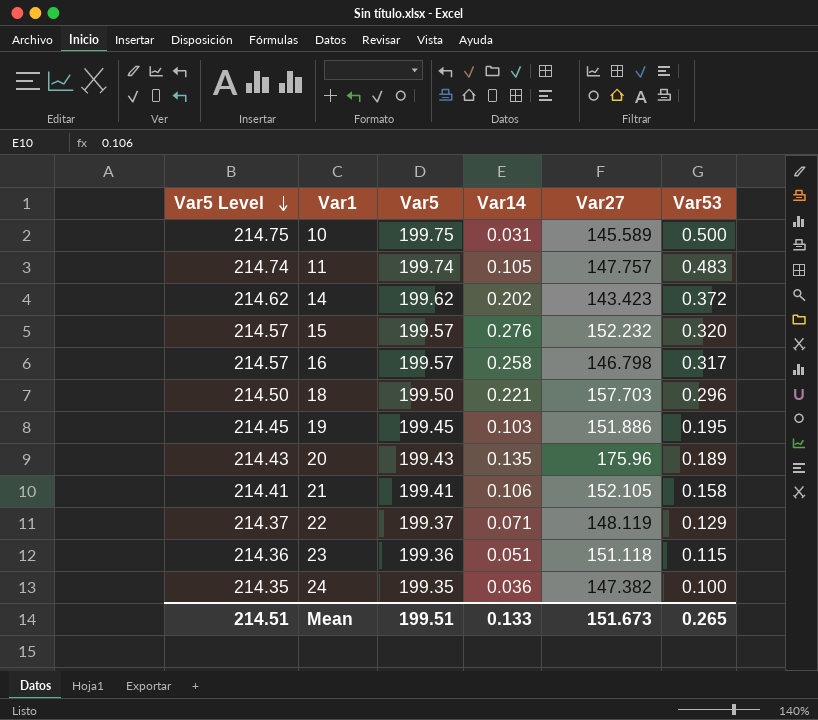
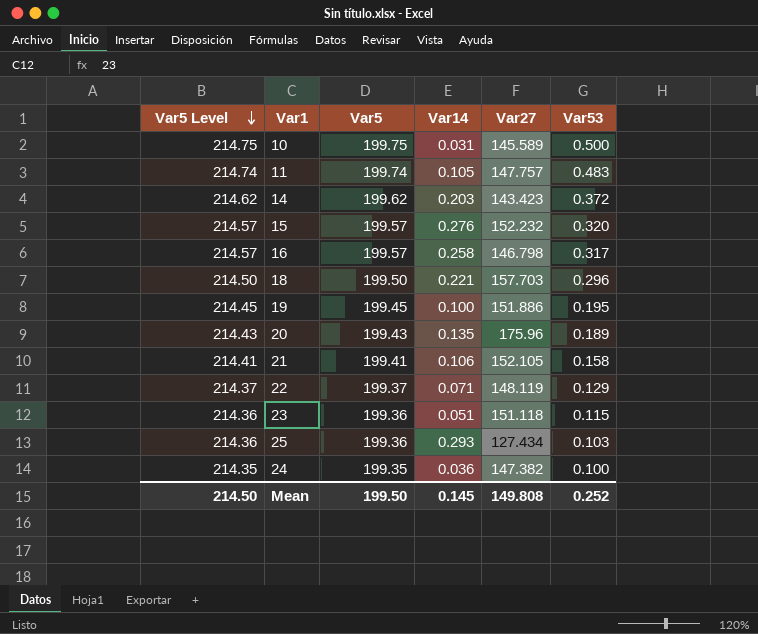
14 | Var14: 0.202 -> 0.203
19 | Var14: 0.103 -> 0.100
row 25: none -> 214.36 | 199.36 | 0.293 | 127.434 | 0.103
Mean | Var5 Level: 214.51 -> 214.50
Mean | Var5: 199.51 -> 199.50
Mean | Var14: 0.133 -> 0.145
Mean | Var27: 151.673 -> 149.808
Mean | Var53: 0.265 -> 0.252

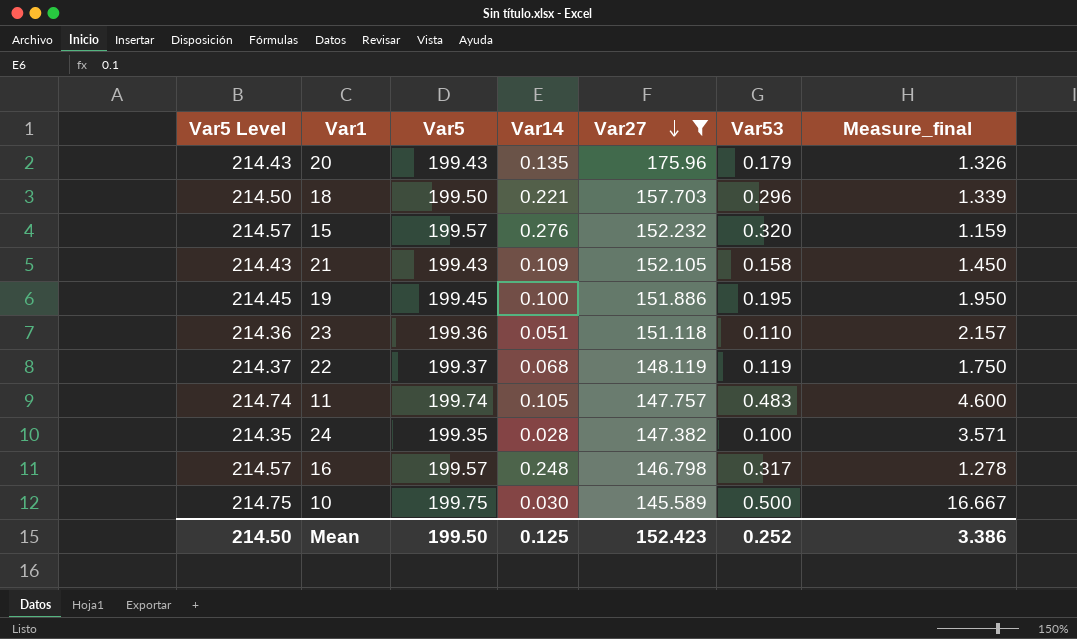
filter: none -> Var27 >= 145.589
row order: Var5 Level descending -> Var27 descending
column Measure_final | formula: none -> [Var53] / [Var14]
20 | Var53: 0.189 -> 0.179
21 | Var5 Level: 214.41 -> 214.43
21 | Var5: 199.41 -> 199.43
21 | Var14: 0.106 -> 0.109
23 | Var53: 0.115 -> 0.110
22 | Var14: 0.071 -> 0.068
22 | Var53: 0.129 -> 0.119
24 | Var14: 0.036 -> 0.028
16 | Var14: 0.258 -> 0.248
10 | Var14: 0.031 -> 0.030
Mean | Var14: 0.145 -> 0.125
Mean | Var27: 149.808 -> 152.423

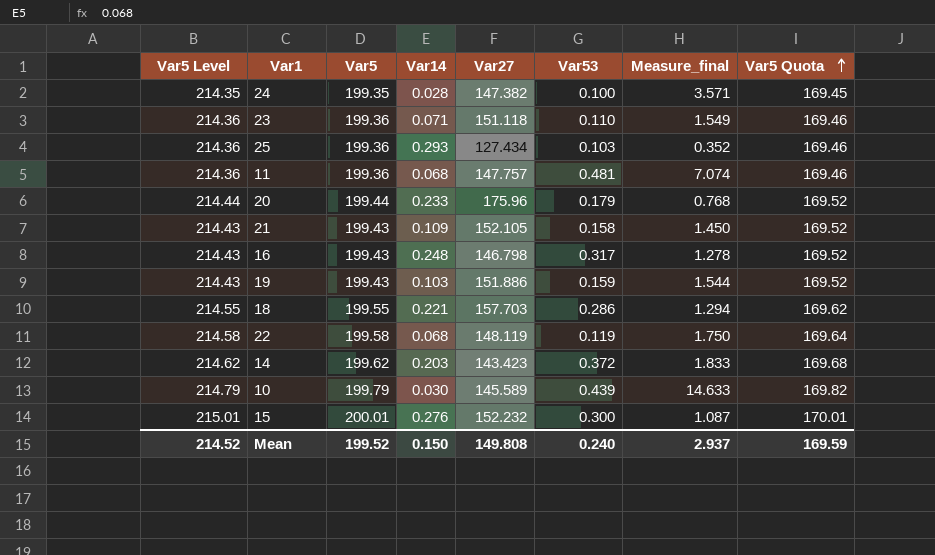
filter: Var27 >= 145.589 -> none
row order: Var27 descending -> Var5 Quota ascending
column Var5 Quota | formula: none -> [Var5] * 0.85
23 | Var14: 0.051 -> 0.071
23 | Measure_final: 2.157 -> 1.549
11 | Var5 Level: 214.74 -> 214.36
11 | Var5: 199.74 -> 199.36
11 | Var14: 0.105 -> 0.068
11 | Var53: 0.483 -> 0.481
11 | Measure_final: 4.600 -> 7.074
20 | Var5 Level: 214.43 -> 214.44
20 | Var5: 199.43 -> 199.44
20 | Var14: 0.135 -> 0.233
20 | Measure_final: 1.326 -> 0.768
16 | Var5 Level: 214.57 -> 214.43
16 | Var5: 199.57 -> 199.43
19 | Var5 Level: 214.45 -> 214.43
19 | Var5: 199.45 -> 199.43
19 | Var14: 0.100 -> 0.103
19 | Var53: 0.195 -> 0.159
19 | Measure_final: 1.950 -> 1.544
18 | Var5 Level: 214.50 -> 214.55
18 | Var5: 199.50 -> 199.55
18 | Var53: 0.296 -> 0.286
18 | Measure_final: 1.339 -> 1.294
22 | Var5 Level: 214.37 -> 214.58
22 | Var5: 199.37 -> 199.58
10 | Var5 Level: 214.75 -> 214.79
10 | Var5: 199.75 -> 199.79
10 | Var53: 0.500 -> 0.439
10 | Measure_final: 16.667 -> 14.633
15 | Var5 Level: 214.57 -> 215.01
15 | Var5: 199.57 -> 200.01
15 | Var53: 0.320 -> 0.300
15 | Measure_final: 1.159 -> 1.087
Mean | Var5 Level: 214.50 -> 214.52
Mean | Var5: 199.50 -> 199.52
Mean | Var14: 0.125 -> 0.150
Mean | Var27: 152.423 -> 149.808
Mean | Var53: 0.252 -> 0.240
Mean | Measure_final: 3.386 -> 2.937

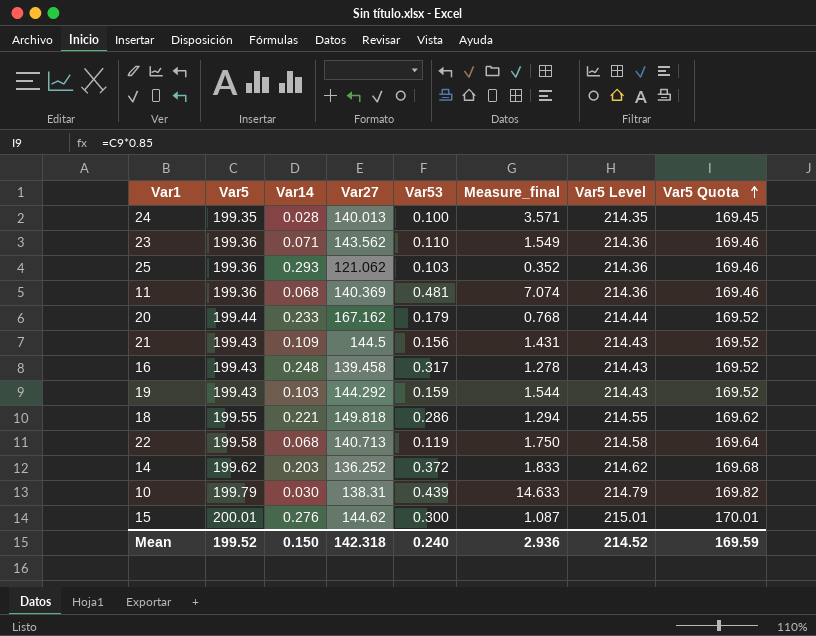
column Var5 Level | position: 1 -> 7
24 | Var27: 147.382 -> 140.013
23 | Var27: 151.118 -> 143.562
25 | Var27: 127.434 -> 121.062
11 | Var27: 147.757 -> 140.369
20 | Var27: 175.96 -> 167.162
21 | Var27: 152.105 -> 144.5
21 | Var53: 0.158 -> 0.156
21 | Measure_final: 1.450 -> 1.431
16 | Var27: 146.798 -> 139.458
19 | Var27: 151.886 -> 144.292
18 | Var27: 157.703 -> 149.818
22 | Var27: 148.119 -> 140.713
14 | Var27: 143.423 -> 136.252
10 | Var27: 145.589 -> 138.31
15 | Var27: 152.232 -> 144.62
Mean | Var27: 149.808 -> 142.318
Mean | Measure_final: 2.937 -> 2.936

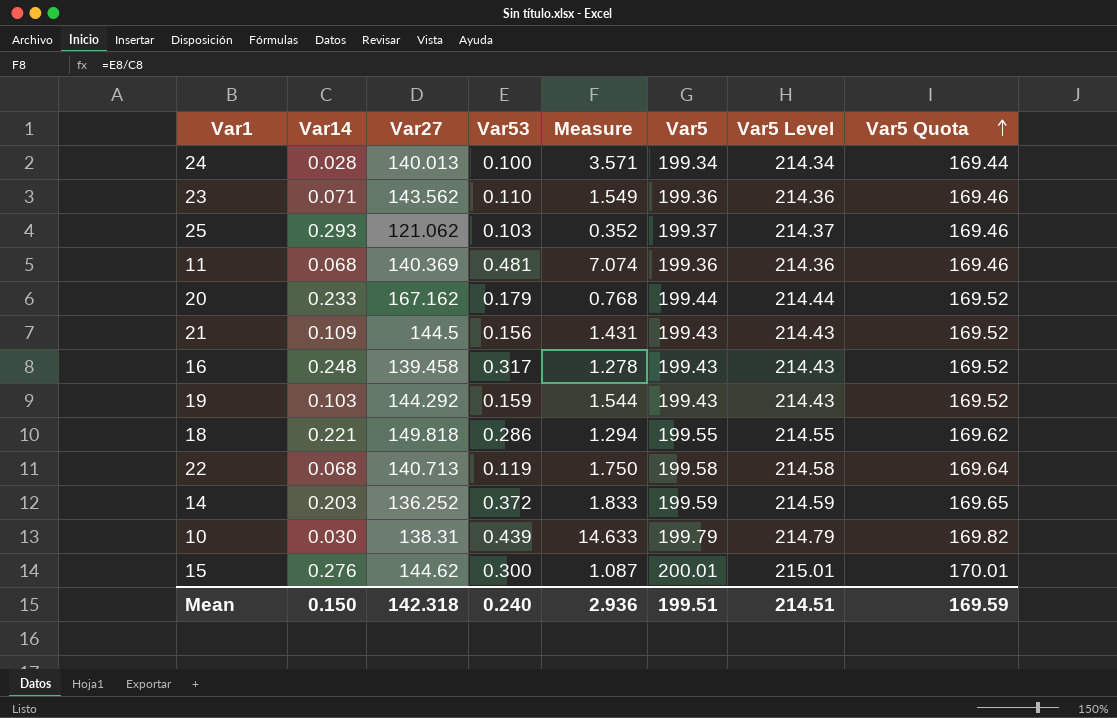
column name: Measure_final -> Measure
column Var5 | position: 2 -> 6
24 | Var5: 199.35 -> 199.34
24 | Var5 Level: 214.35 -> 214.34
24 | Var5 Quota: 169.45 -> 169.44
25 | Var5: 199.36 -> 199.37
25 | Var5 Level: 214.36 -> 214.37
14 | Var5: 199.62 -> 199.59
14 | Var5 Level: 214.62 -> 214.59
14 | Var5 Quota: 169.68 -> 169.65
Mean | Var5: 199.52 -> 199.51
Mean | Var5 Level: 214.52 -> 214.51

